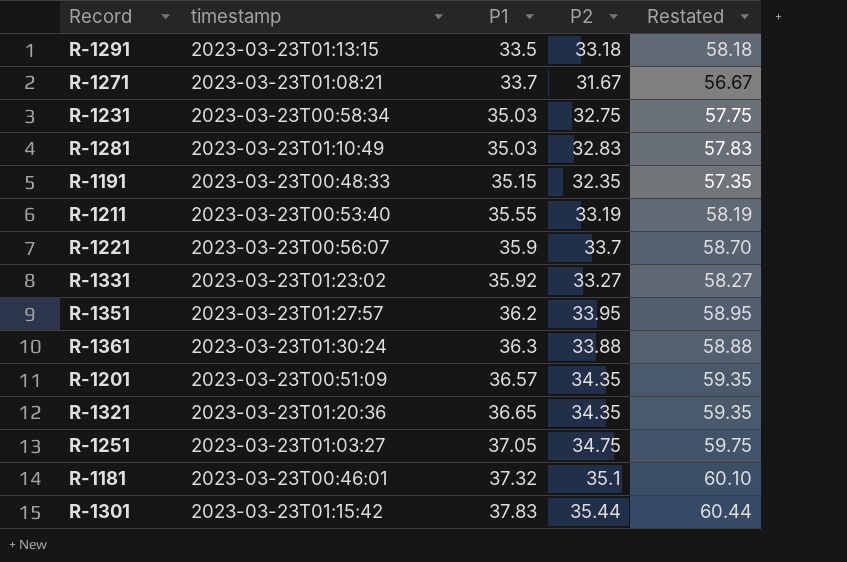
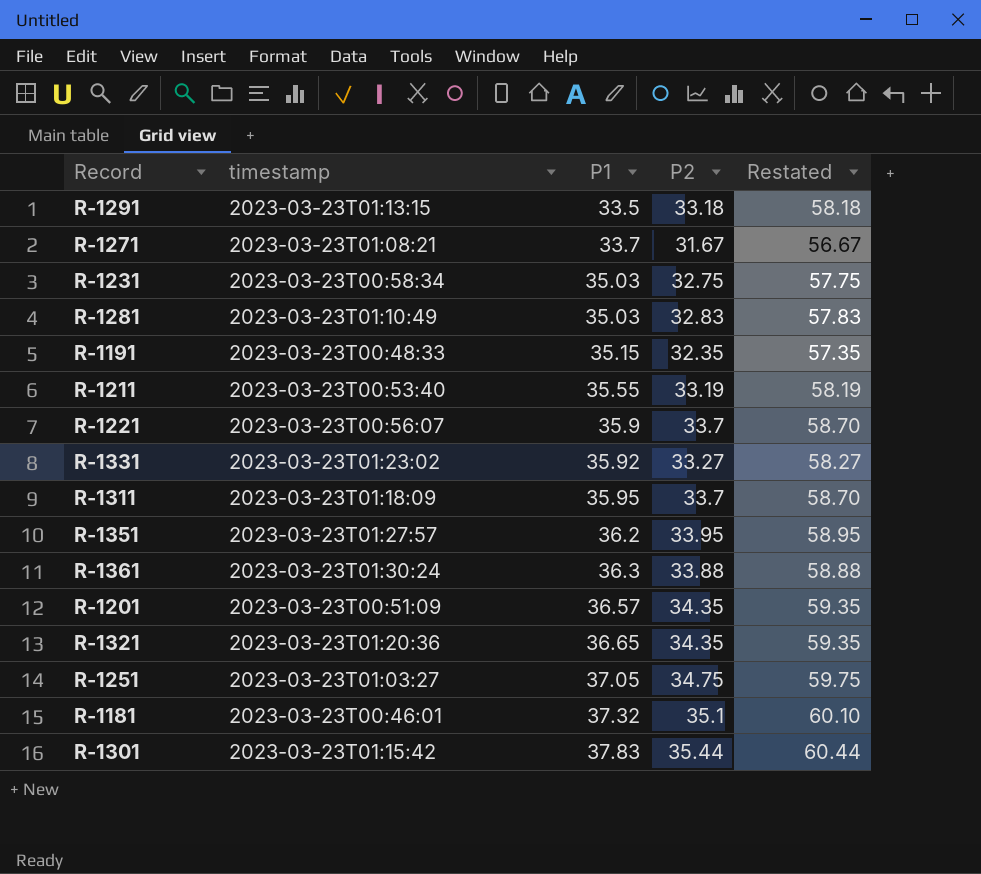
row R-1311: none -> 2023-03-23T01:18:09 | 35.95 | 33.7 | 58.70

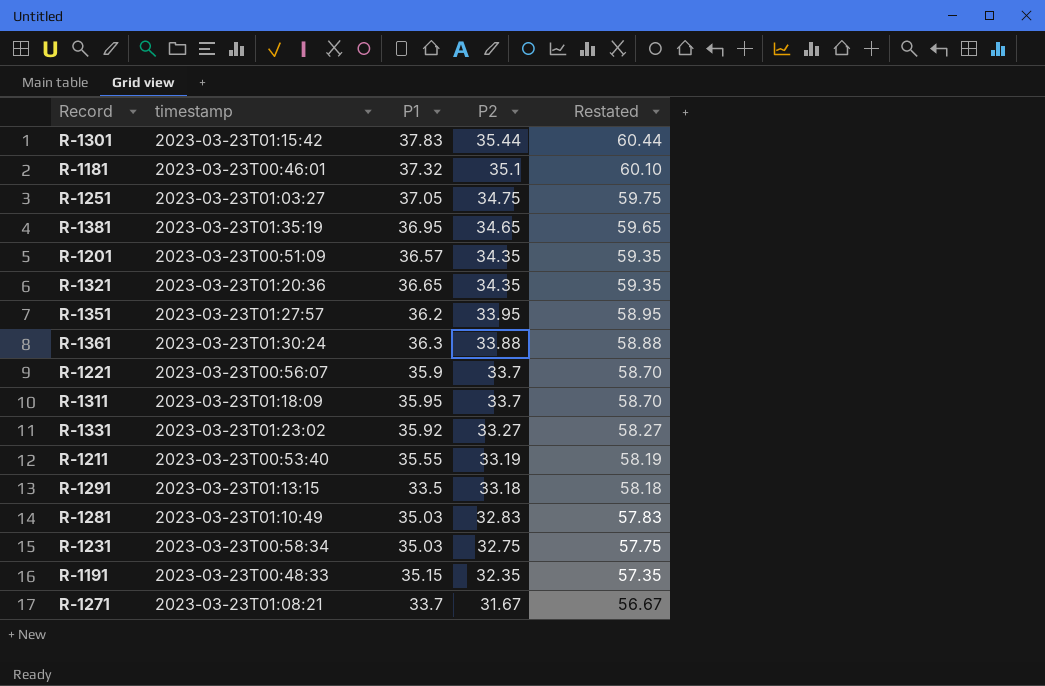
row order: P1 ascending -> P2 descending
row R-1381: none -> 2023-03-23T01:35:19 | 36.95 | 34.65 | 59.65

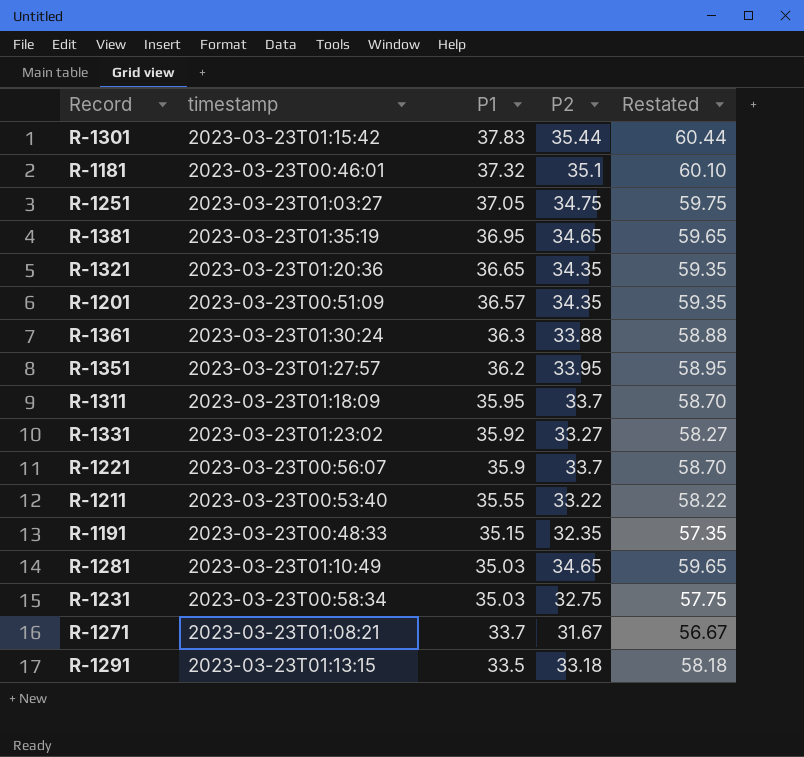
row order: P2 descending -> P1 descending
R-1211 | P2: 33.19 -> 33.22
R-1211 | Restated: 58.19 -> 58.22
R-1281 | P2: 32.83 -> 34.65
R-1281 | Restated: 57.83 -> 59.65

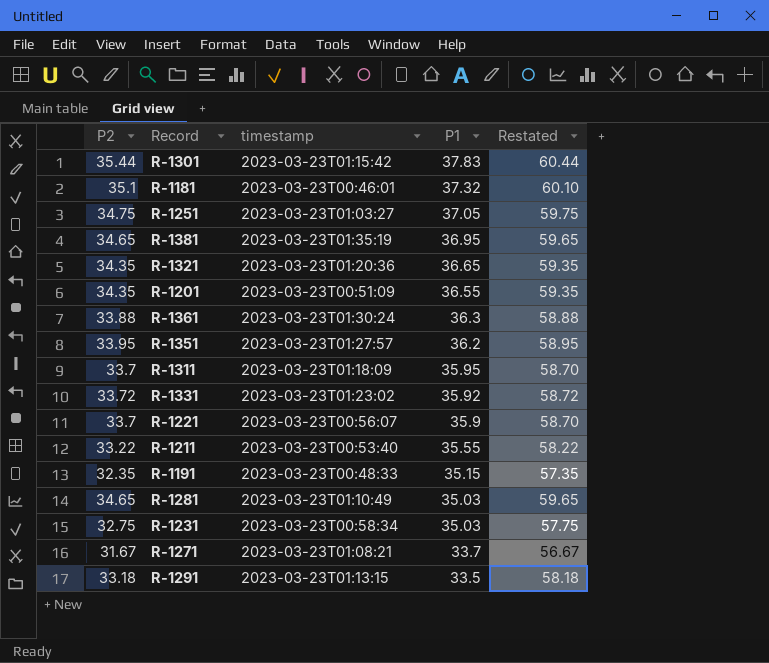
column P2 | position: 4 -> 1
R-1201 | P1: 36.57 -> 36.55
R-1331 | P2: 33.27 -> 33.72
R-1331 | Restated: 58.27 -> 58.72

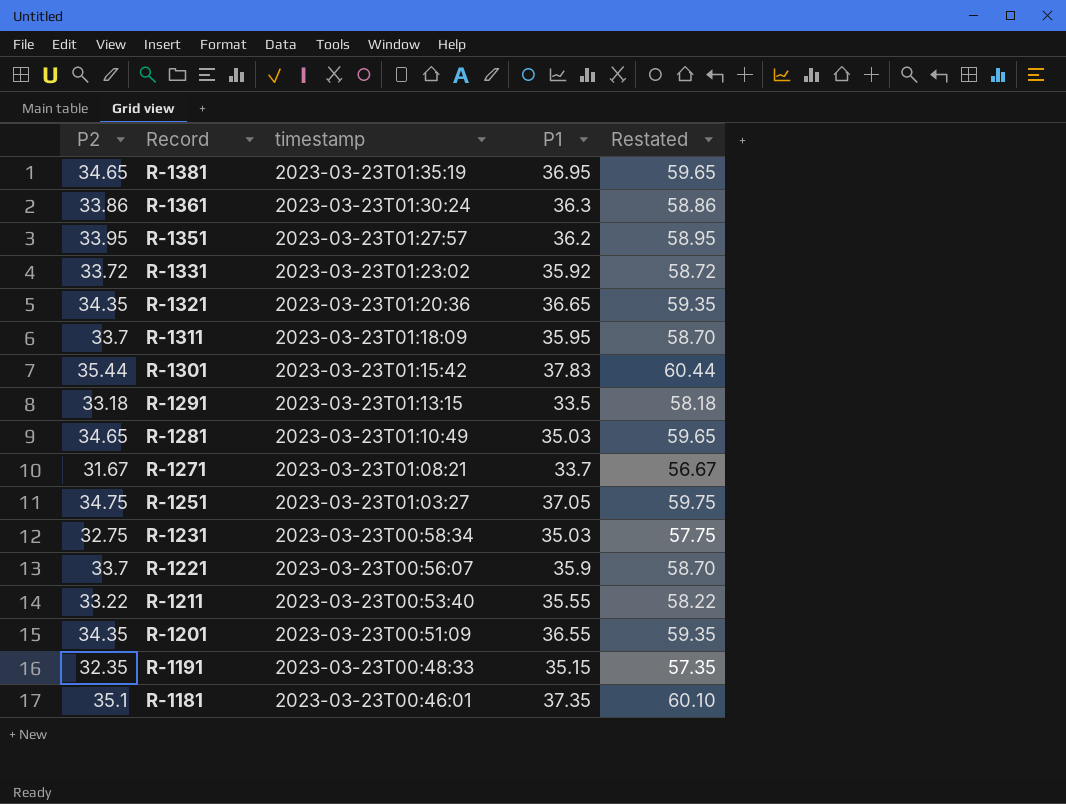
row order: P1 descending -> Record descending
R-1361 | P2: 33.88 -> 33.86
R-1361 | Restated: 58.88 -> 58.86
R-1181 | P1: 37.32 -> 37.35

